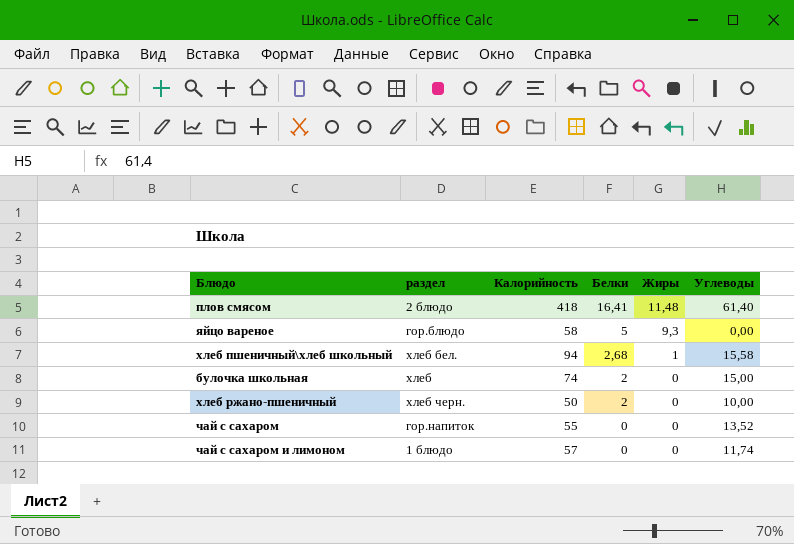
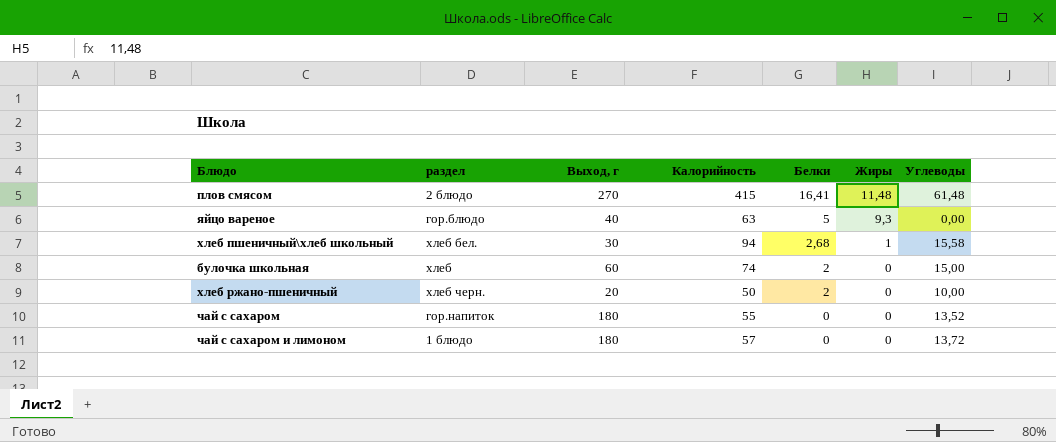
column Выход, г | position: none -> 3
плов смясом | Калорийность: 418 -> 415
плов смясом | Углеводы: 61,40 -> 61,48
яйцо вареное | Калорийность: 58 -> 63
чай с сахаром и лимоном | Углеводы: 11,74 -> 13,72

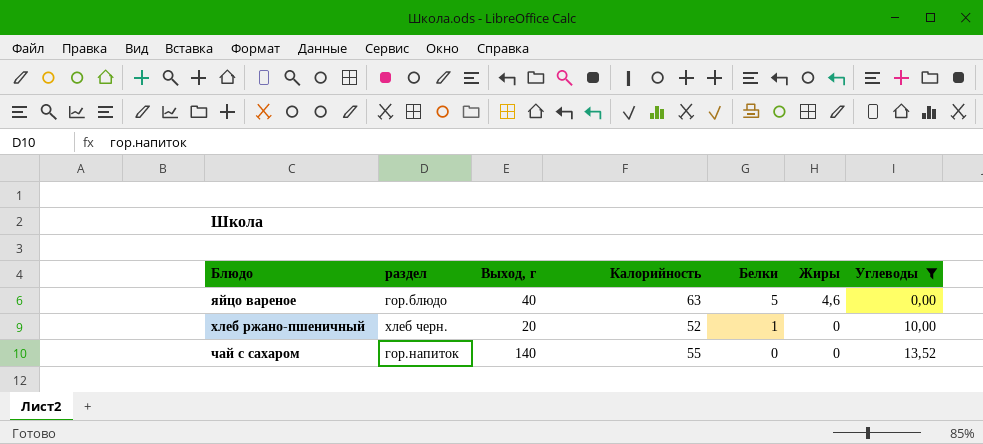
filter: none -> Углеводы <= 13,52
яйцо вареное | Жиры: 9,3 -> 4,6
хлеб ржано-пшеничный | Калорийность: 50 -> 52
хлеб ржано-пшеничный | Белки: 2 -> 1
чай с сахаром | Выход, г: 180 -> 140

